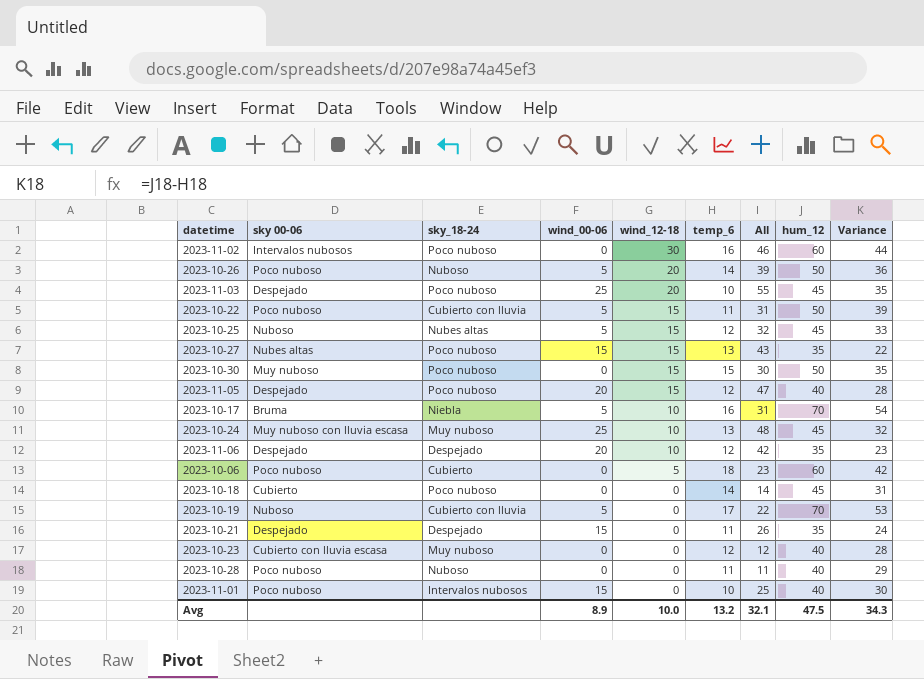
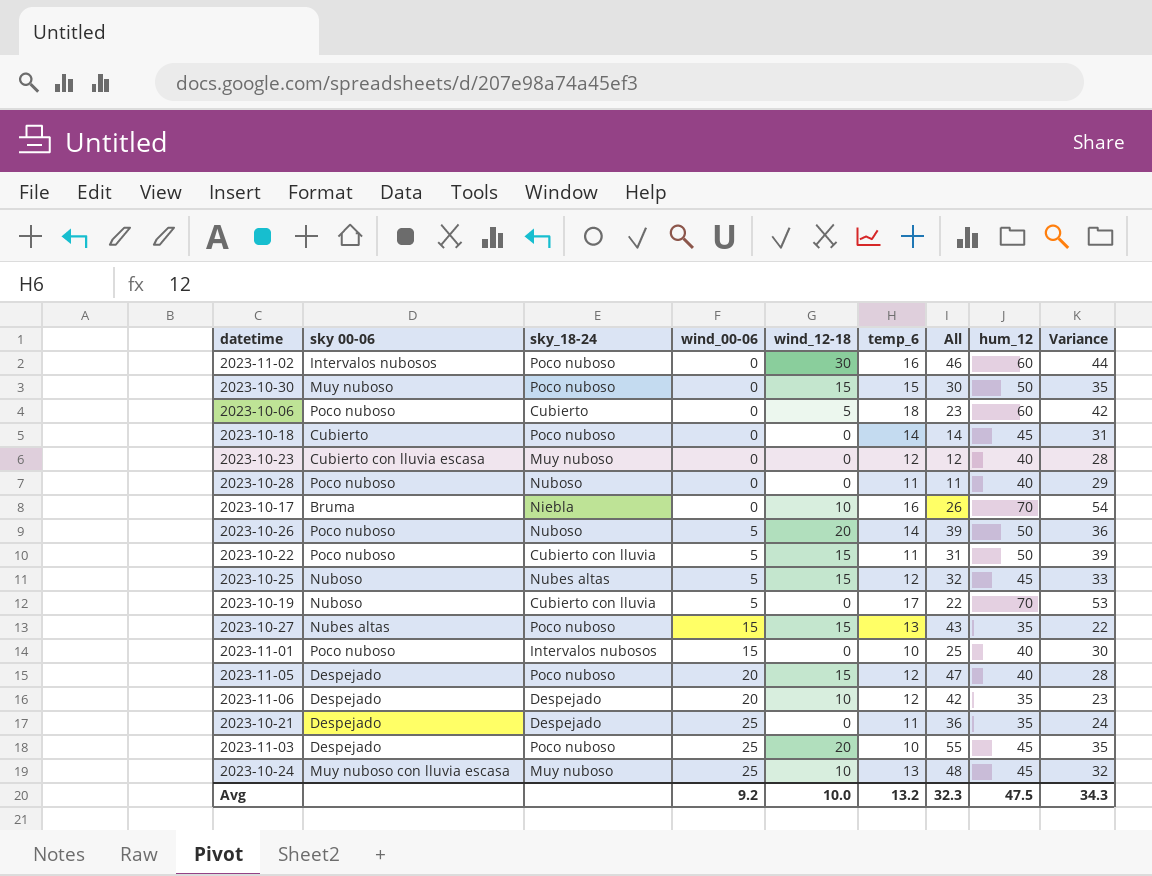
row order: wind_12-18 descending -> wind_00-06 ascending
2023-10-17 | wind_00-06: 5 -> 0
2023-10-17 | All: 31 -> 26
2023-10-21 | wind_00-06: 15 -> 25
2023-10-21 | All: 26 -> 36
Avg | wind_00-06: 8.9 -> 9.2
Avg | All: 32.1 -> 32.3

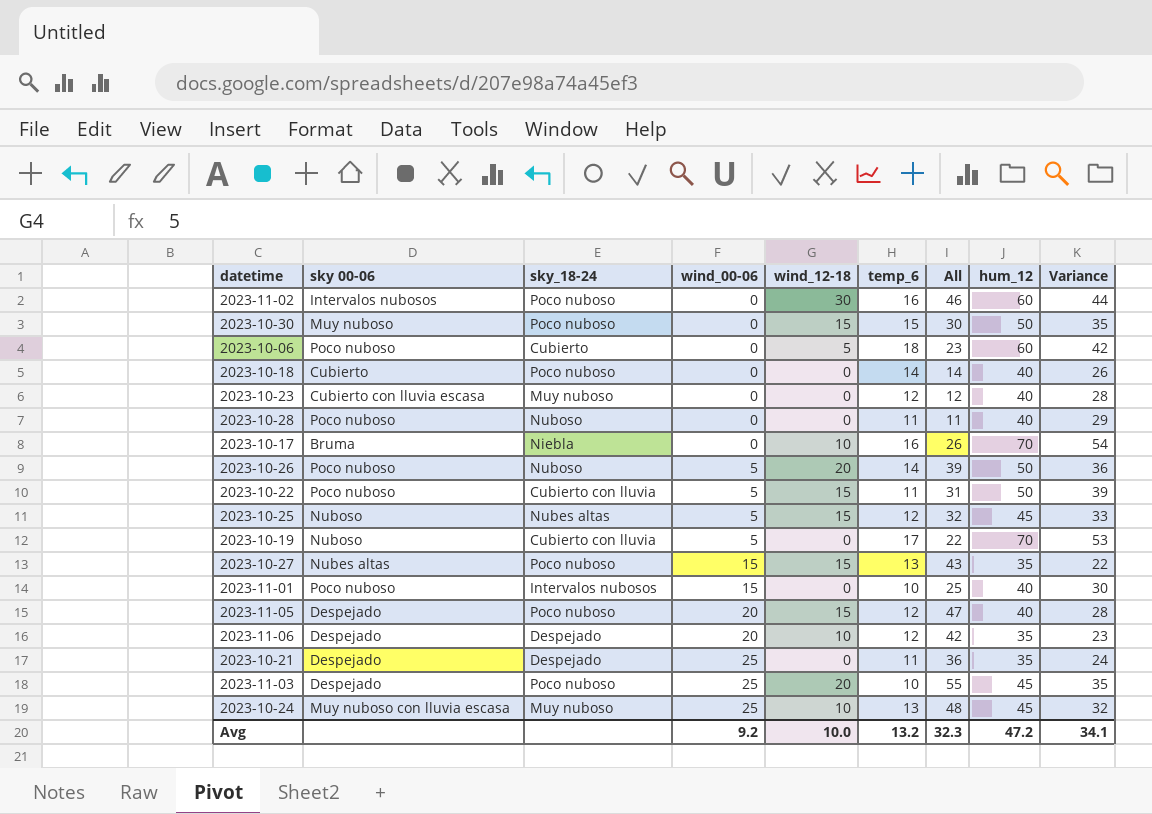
2023-10-18 | hum_12: 45 -> 40
2023-10-18 | Variance: 31 -> 26
Avg | hum_12: 47.5 -> 47.2
Avg | Variance: 34.3 -> 34.1

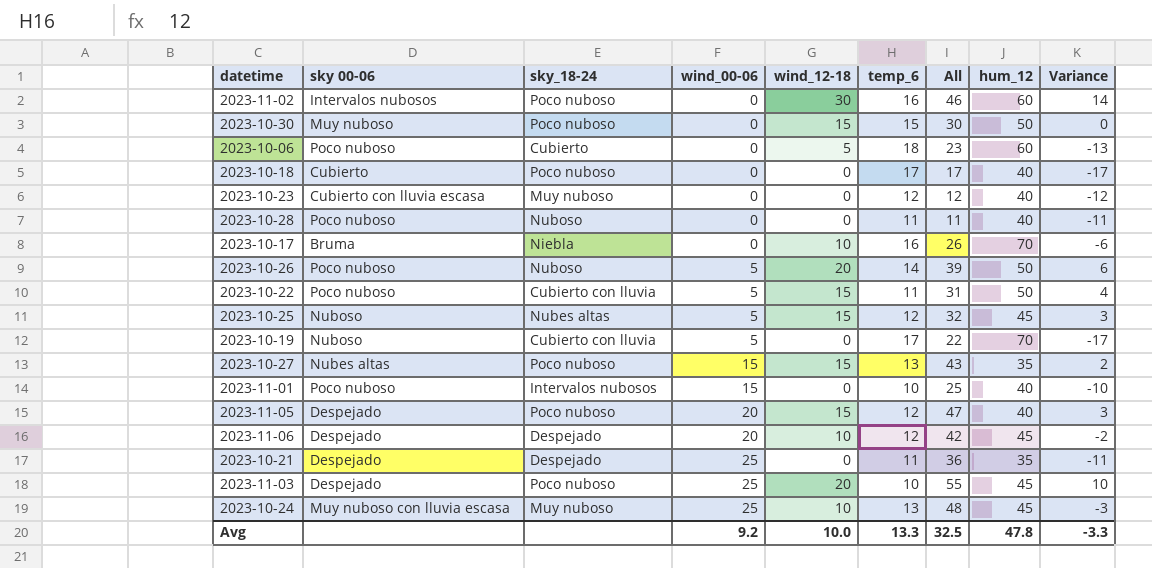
column Variance | formula: [hum_12] - [temp_6] -> [wind_12-18] - [temp_6]
2023-10-18 | temp_6: 14 -> 17
2023-10-18 | All: 14 -> 17
2023-11-06 | hum_12: 35 -> 45
Avg | temp_6: 13.2 -> 13.3
Avg | All: 32.3 -> 32.5
Avg | hum_12: 47.2 -> 47.8
Avg | Variance: 34.1 -> -3.3

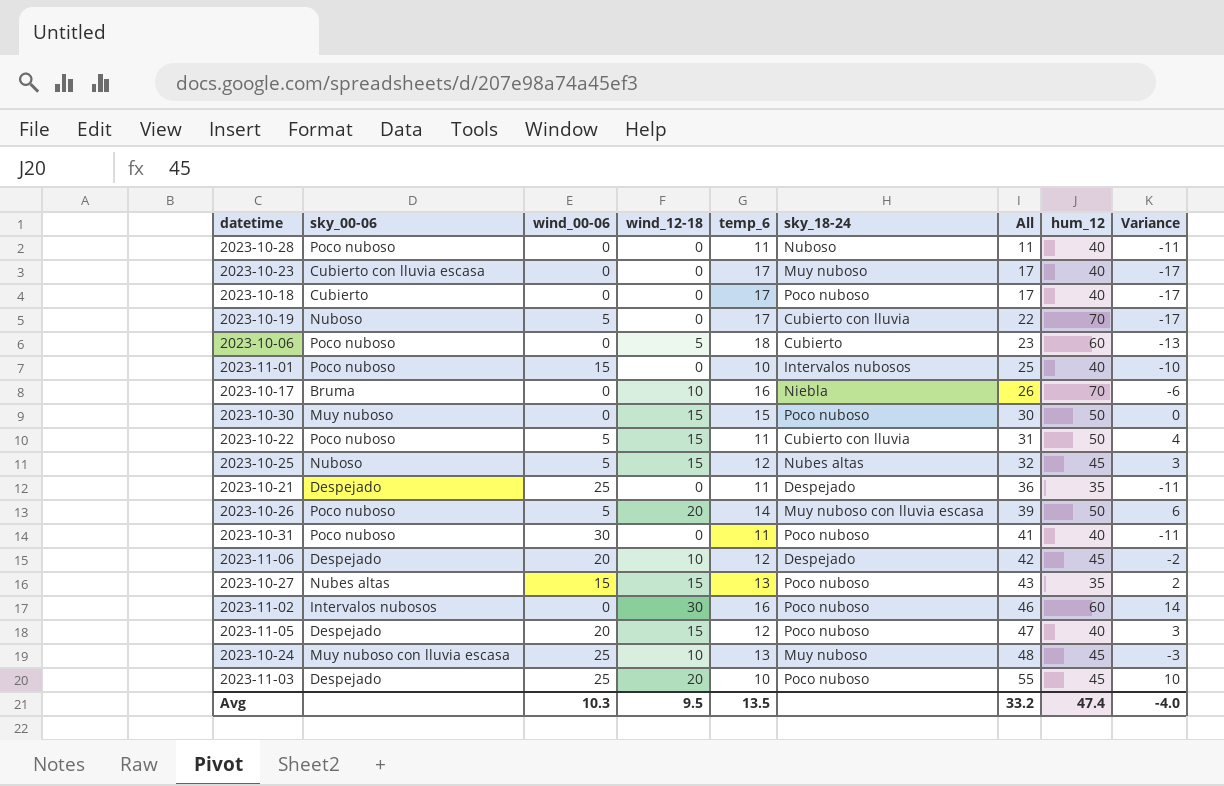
row order: wind_00-06 ascending -> All ascending
column name: sky 00-06 -> sky_00-06
column sky_18-24 | position: 3 -> 6
2023-10-23 | temp_6: 12 -> 17
2023-10-23 | All: 12 -> 17
2023-10-23 | Variance: -12 -> -17
2023-10-26 | sky_18-24: Nuboso -> Muy nuboso con lluvia escasa
row 2023-10-31: none -> Poco nuboso | 30 | 0 | 11 | Poco nuboso | 41 | 40 | -11
Avg | wind_00-06: 9.2 -> 10.3
Avg | wind_12-18: 10.0 -> 9.5
Avg | temp_6: 13.3 -> 13.5
Avg | All: 32.5 -> 33.2
Avg | hum_12: 47.8 -> 47.4
Avg | Variance: -3.3 -> -4.0

